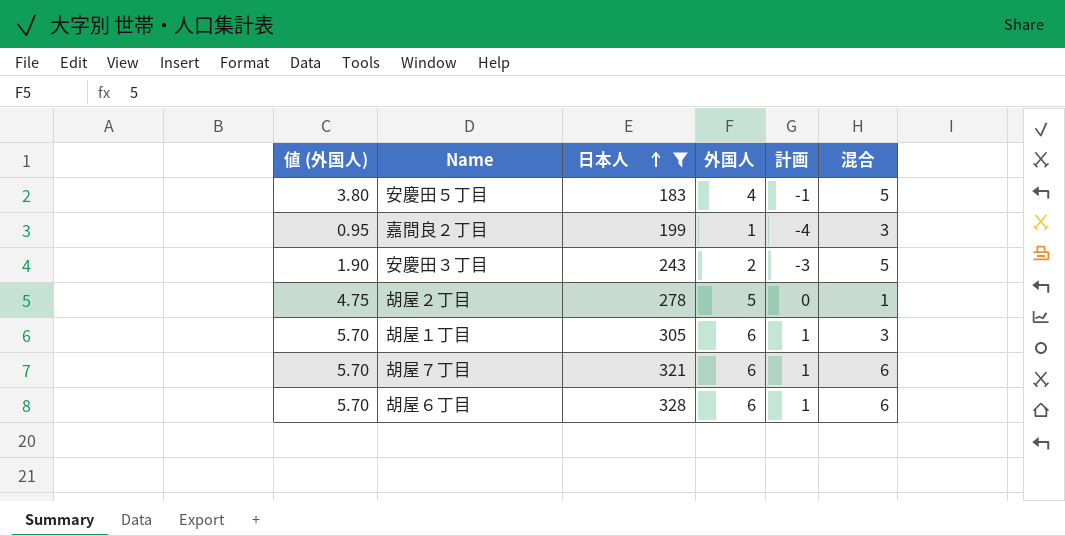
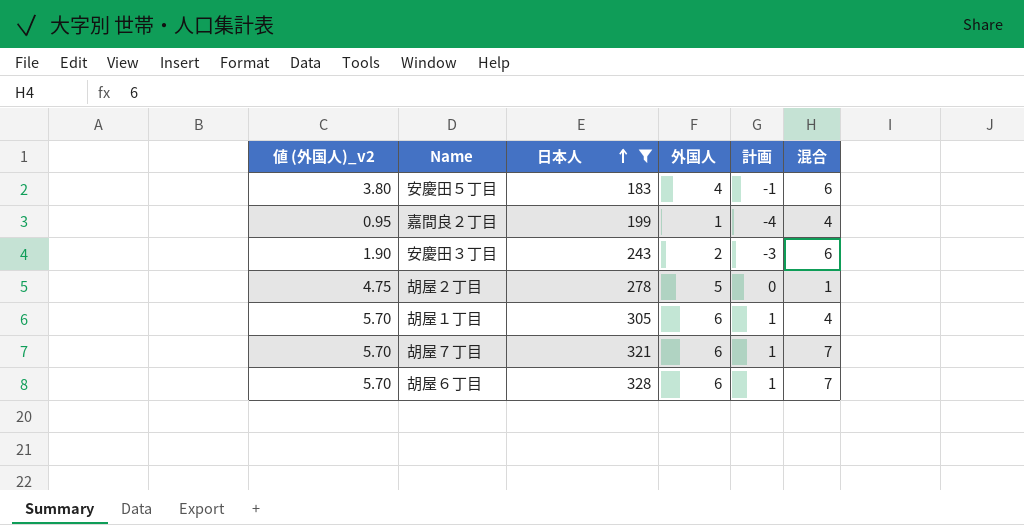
column name: 値 (外国人) -> 値 (外国人)_v2
安慶田５丁目 | 混合: 5 -> 6
嘉間良２丁目 | 混合: 3 -> 4
安慶田３丁目 | 混合: 5 -> 6
胡屋１丁目 | 混合: 3 -> 4
胡屋７丁目 | 混合: 6 -> 7
胡屋６丁目 | 混合: 6 -> 7

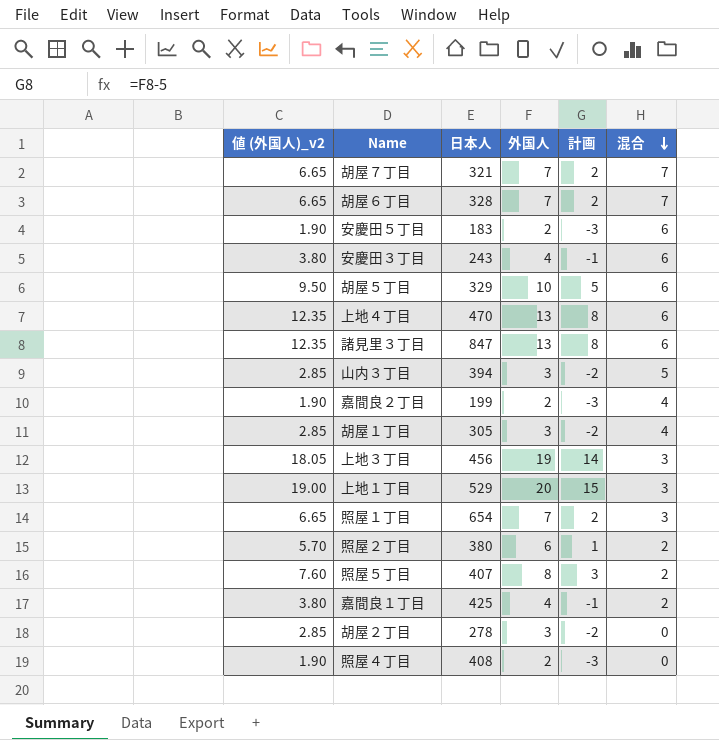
filter: 日本人 <= 328 -> none
row order: 日本人 ascending -> 混合 descending
胡屋７丁目 | 値 (外国人)_v2: 5.70 -> 6.65
胡屋７丁目 | 外国人: 6 -> 7
胡屋７丁目 | 計画: 1 -> 2
胡屋６丁目 | 値 (外国人)_v2: 5.70 -> 6.65
胡屋６丁目 | 外国人: 6 -> 7
胡屋６丁目 | 計画: 1 -> 2
安慶田５丁目 | 値 (外国人)_v2: 3.80 -> 1.90
安慶田５丁目 | 外国人: 4 -> 2
安慶田５丁目 | 計画: -1 -> -3
安慶田３丁目 | 値 (外国人)_v2: 1.90 -> 3.80
安慶田３丁目 | 外国人: 2 -> 4
安慶田３丁目 | 計画: -3 -> -1
嘉間良２丁目 | 値 (外国人)_v2: 0.95 -> 1.90
嘉間良２丁目 | 外国人: 1 -> 2
嘉間良２丁目 | 計画: -4 -> -3
胡屋１丁目 | 値 (外国人)_v2: 5.70 -> 2.85
胡屋１丁目 | 外国人: 6 -> 3
胡屋１丁目 | 計画: 1 -> -2
胡屋２丁目 | 値 (外国人)_v2: 4.75 -> 2.85
胡屋２丁目 | 外国人: 5 -> 3
胡屋２丁目 | 計画: 0 -> -2
胡屋２丁目 | 混合: 1 -> 0

